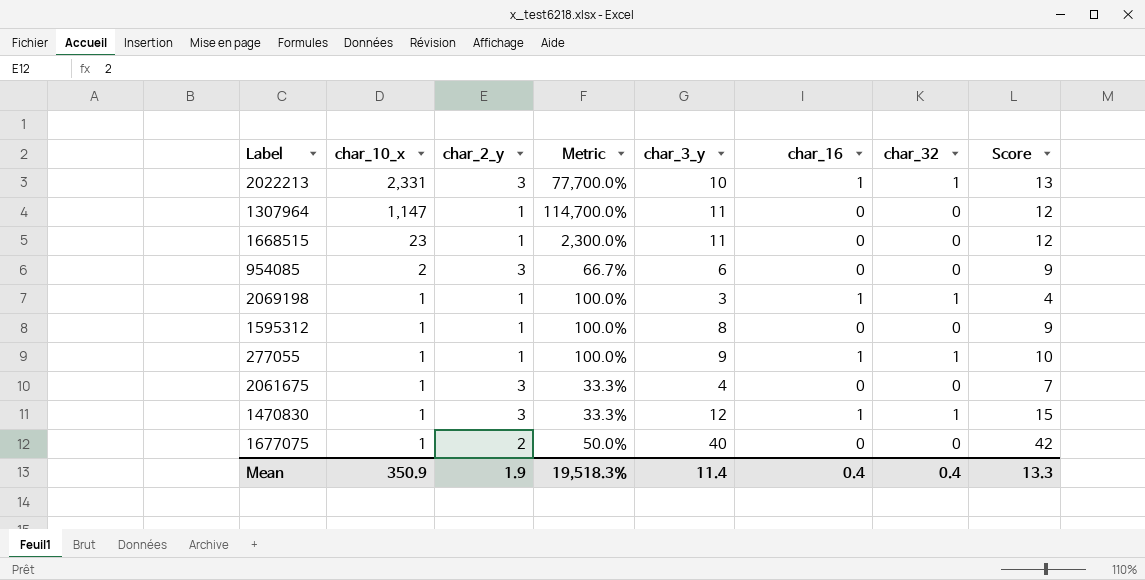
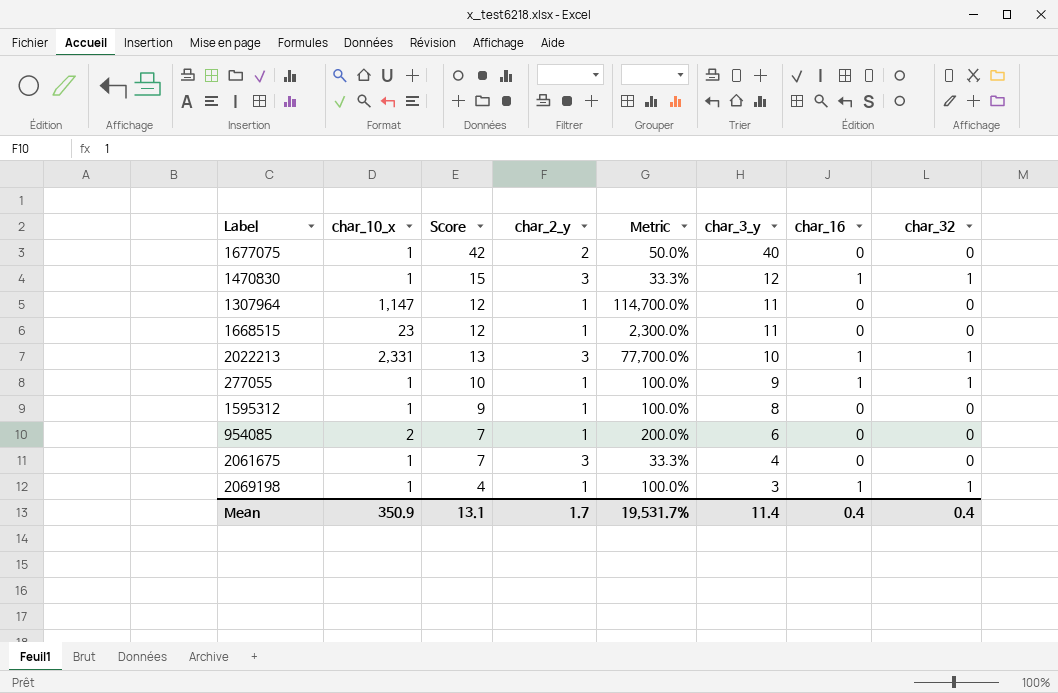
row order: char_10_x descending -> char_3_y descending
column Score | position: 8 -> 3
954085 | Score: 9 -> 7
954085 | char_2_y: 3 -> 1
954085 | Metric: 66.7% -> 200.0%
Mean | Score: 13.3 -> 13.1
Mean | char_2_y: 1.9 -> 1.7
Mean | Metric: 19,518.3% -> 19,531.7%

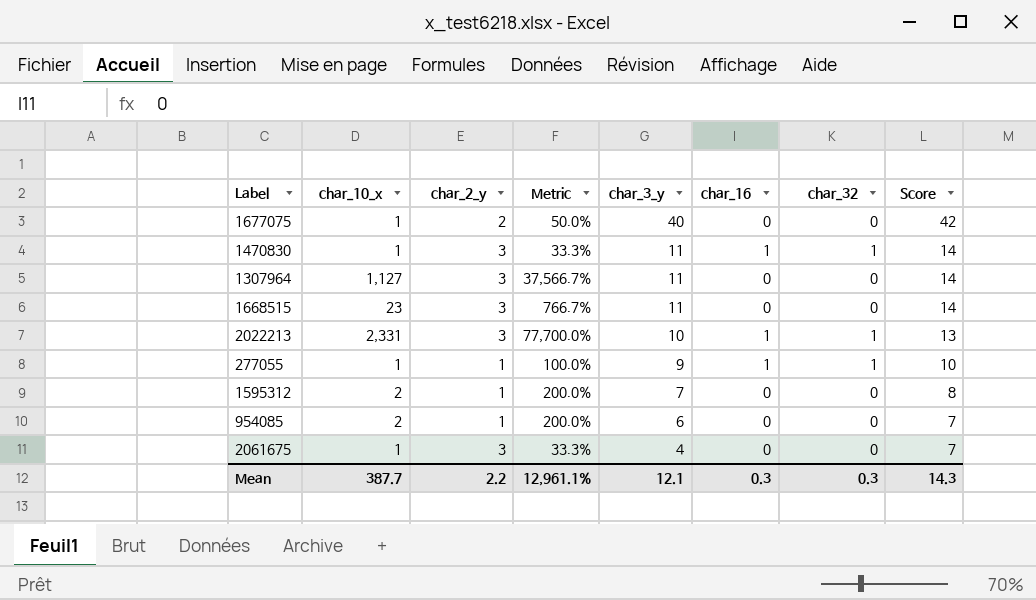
column Score | position: 3 -> 8
row 2069198: 1 | 4 | 1 | 100.0% | 3 | 1 | 1 -> none
1470830 | char_3_y: 12 -> 11
1470830 | Score: 15 -> 14
1307964 | char_10_x: 1,147 -> 1,127
1307964 | char_2_y: 1 -> 3
1307964 | Metric: 114,700.0% -> 37,566.7%
1307964 | Score: 12 -> 14
1668515 | char_2_y: 1 -> 3
1668515 | Metric: 2,300.0% -> 766.7%
1668515 | Score: 12 -> 14
1595312 | char_10_x: 1 -> 2
1595312 | Metric: 100.0% -> 200.0%
1595312 | char_3_y: 8 -> 7
1595312 | Score: 9 -> 8
Mean | char_10_x: 350.9 -> 387.7
Mean | char_2_y: 1.7 -> 2.2
Mean | Metric: 19,531.7% -> 12,961.1%
Mean | char_3_y: 11.4 -> 12.1
Mean | char_16: 0.4 -> 0.3
Mean | char_32: 0.4 -> 0.3
Mean | Score: 13.1 -> 14.3

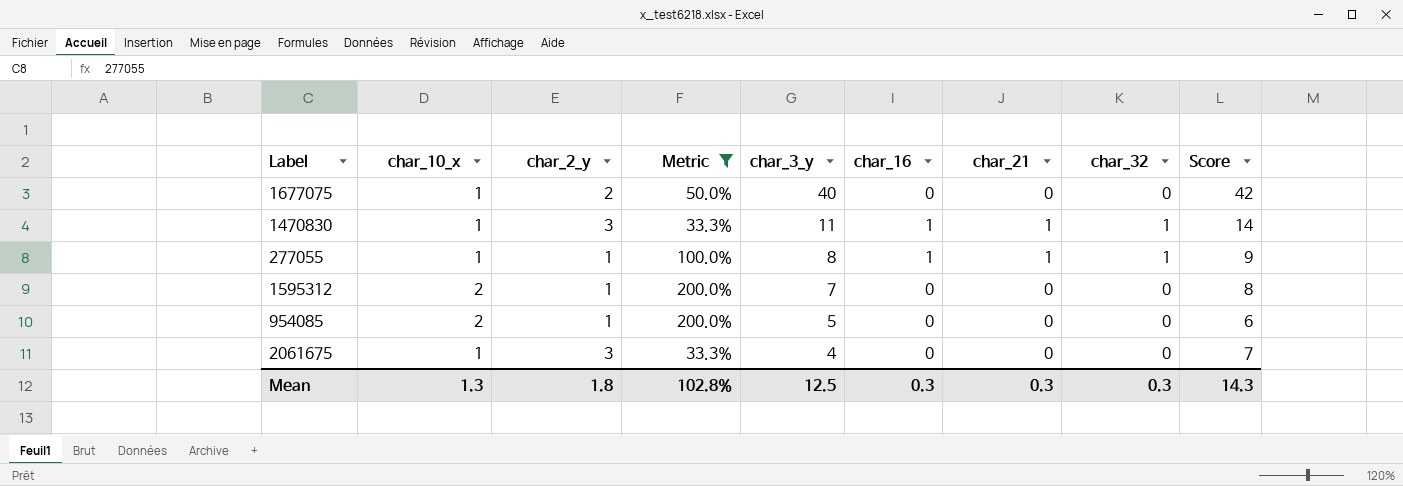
filter: none -> Metric <= 200.0%
column char_21 | position: none -> 7
277055 | char_3_y: 9 -> 8
277055 | Score: 10 -> 9
954085 | char_3_y: 6 -> 5
954085 | Score: 7 -> 6
Mean | char_10_x: 387.7 -> 1.3
Mean | char_2_y: 2.2 -> 1.8
Mean | Metric: 12,961.1% -> 102.8%
Mean | char_3_y: 12.1 -> 12.5

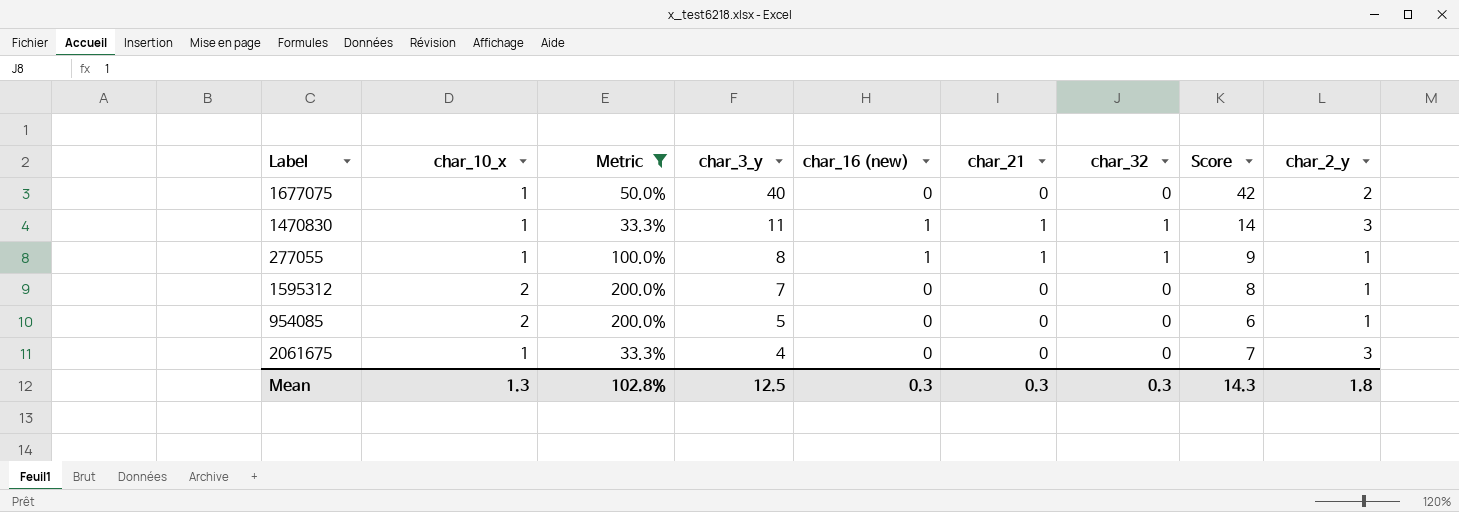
column name: char_16 -> char_16 (new)
column char_2_y | position: 3 -> 9

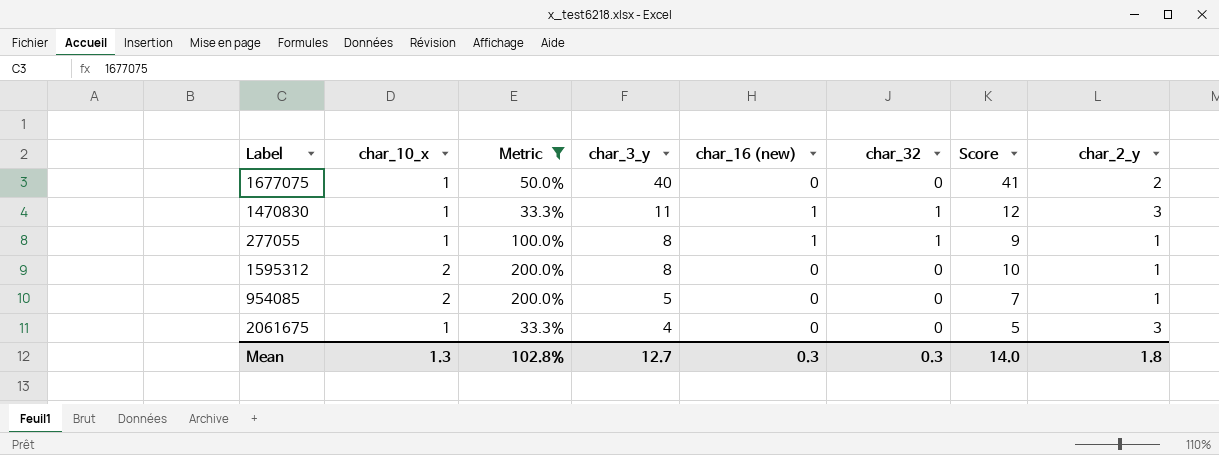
column char_21 | position: 6 -> none
column Score | formula: [char_3_y] + [char_2_y] -> [char_10_x] + [char_3_y]
1595312 | char_3_y: 7 -> 8
Mean | char_3_y: 12.5 -> 12.7
Mean | Score: 14.3 -> 14.0

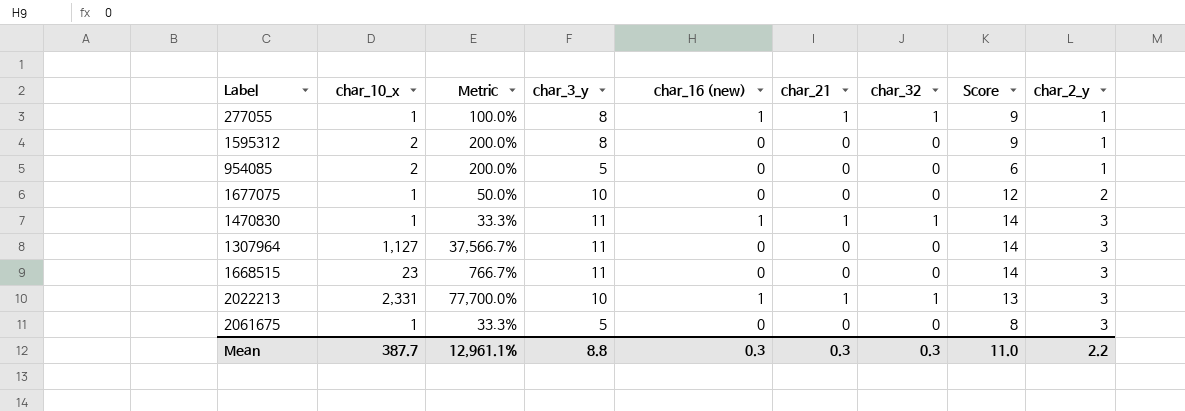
filter: Metric <= 200.0% -> none
row order: char_3_y descending -> char_2_y ascending
column char_21 | position: none -> 6
column Score | formula: [char_10_x] + [char_3_y] -> [char_3_y] + [char_2_y]
1677075 | char_3_y: 40 -> 10
2061675 | char_3_y: 4 -> 5
Mean | char_10_x: 1.3 -> 387.7
Mean | Metric: 102.8% -> 12,961.1%
Mean | char_3_y: 12.7 -> 8.8
Mean | Score: 14.0 -> 11.0
Mean | char_2_y: 1.8 -> 2.2

